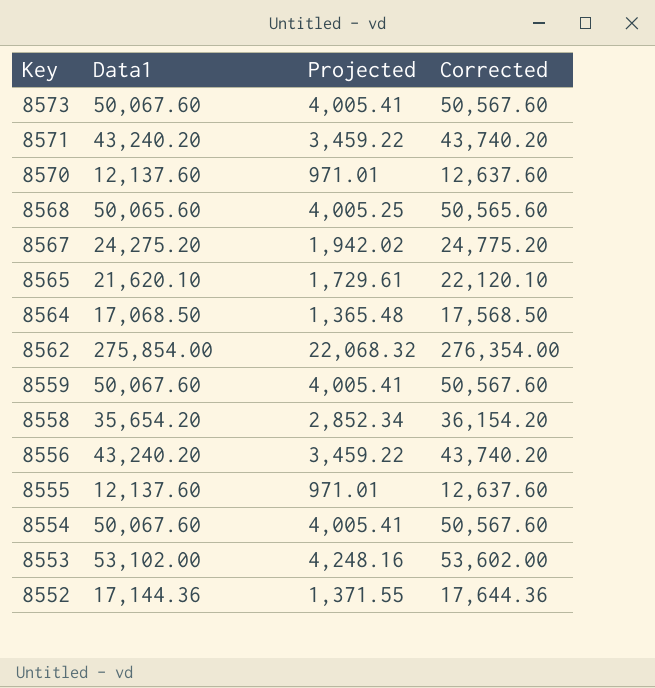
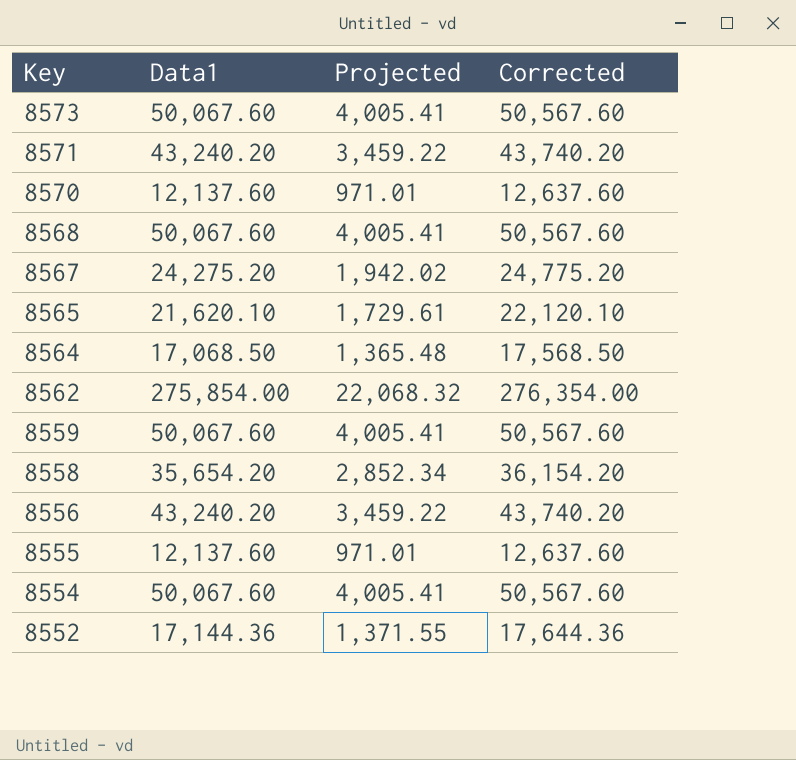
row 8553: 53,102.00 | 4,248.16 | 53,602.00 -> none
8568 | Data1: 50,065.60 -> 50,067.60
8568 | Projected: 4,005.25 -> 4,005.41
8568 | Corrected: 50,565.60 -> 50,567.60

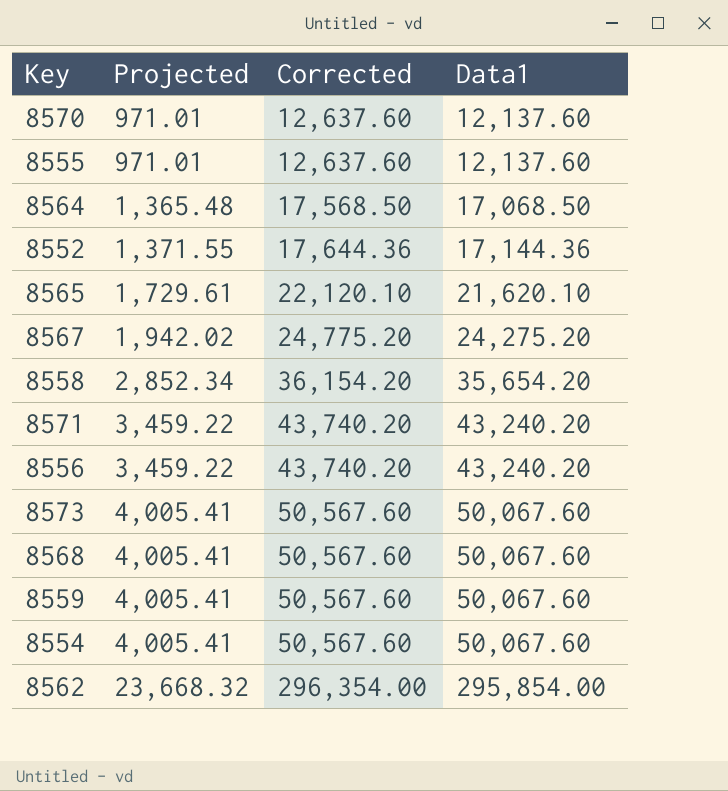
row order: Key descending -> Projected ascending
column Data1 | position: 2 -> 4
8562 | Projected: 22,068.32 -> 23,668.32
8562 | Corrected: 276,354.00 -> 296,354.00
8562 | Data1: 275,854.00 -> 295,854.00

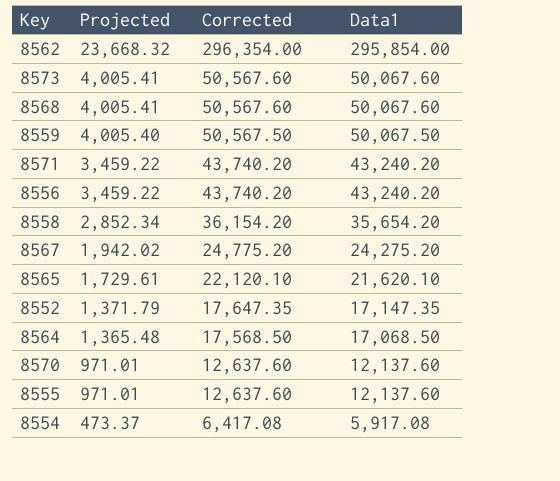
row order: Projected ascending -> Projected descending
8559 | Projected: 4,005.41 -> 4,005.40
8559 | Corrected: 50,567.60 -> 50,567.50
8559 | Data1: 50,067.60 -> 50,067.50
8552 | Projected: 1,371.55 -> 1,371.79
8552 | Corrected: 17,644.36 -> 17,647.35
8552 | Data1: 17,144.36 -> 17,147.35
8554 | Projected: 4,005.41 -> 473.37
8554 | Corrected: 50,567.60 -> 6,417.08
8554 | Data1: 50,067.60 -> 5,917.08

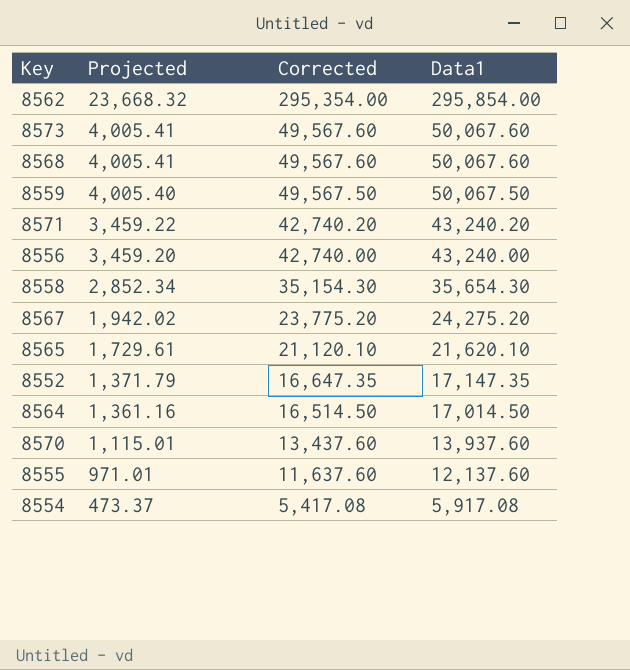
column Corrected | formula: [Data1] + 500 -> [Data1] - 500
8556 | Projected: 3,459.22 -> 3,459.20
8556 | Data1: 43,240.20 -> 43,240.00
8558 | Data1: 35,654.20 -> 35,654.30
8564 | Projected: 1,365.48 -> 1,361.16
8564 | Data1: 17,068.50 -> 17,014.50
8570 | Projected: 971.01 -> 1,115.01
8570 | Data1: 12,137.60 -> 13,937.60

